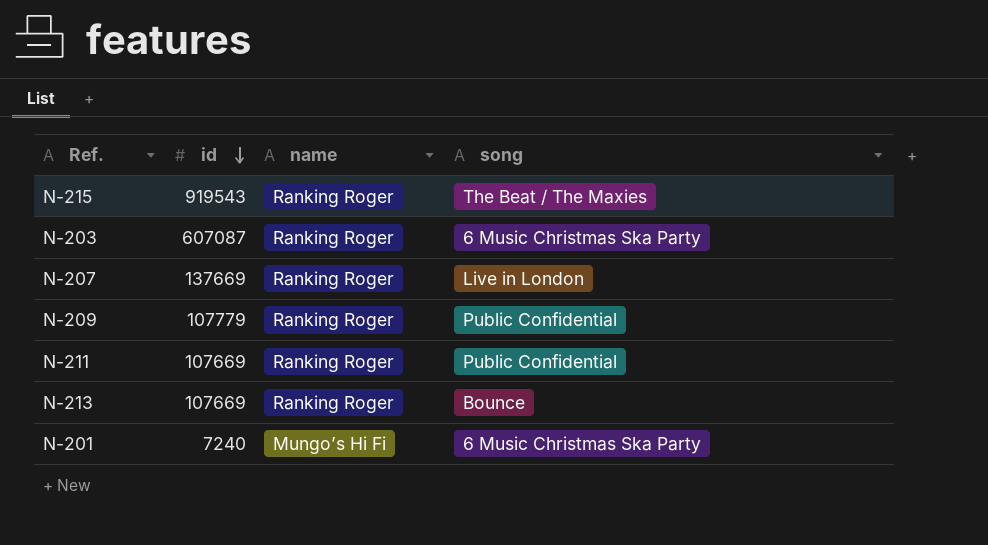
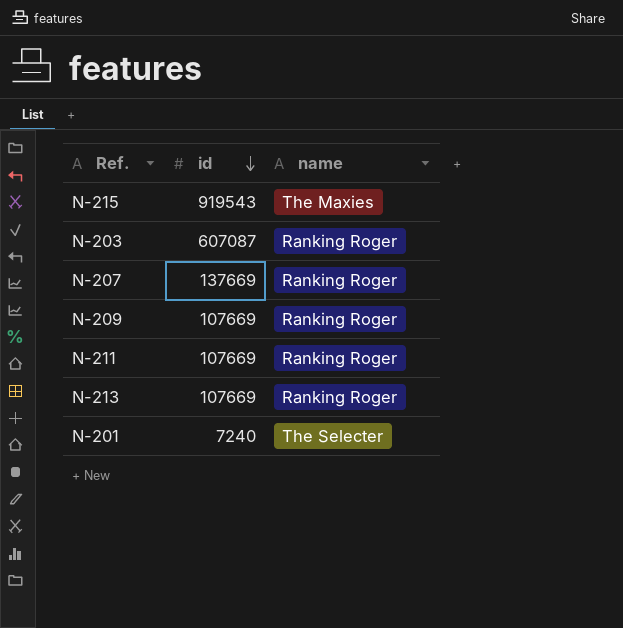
column song | position: 4 -> none
N-215 | name: Ranking Roger -> The Maxies
N-209 | id: 107779 -> 107669
N-201 | name: Mungo’s Hi Fi -> The Selecter

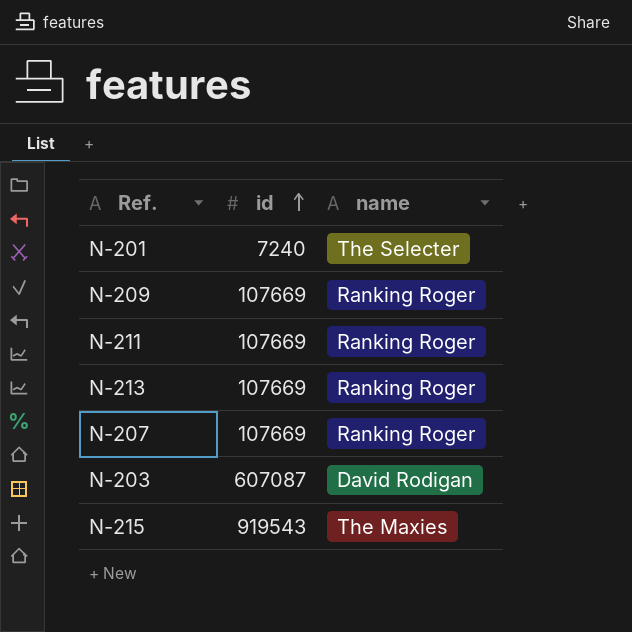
row order: id descending -> id ascending
N-207 | id: 137669 -> 107669
N-203 | name: Ranking Roger -> David Rodigan

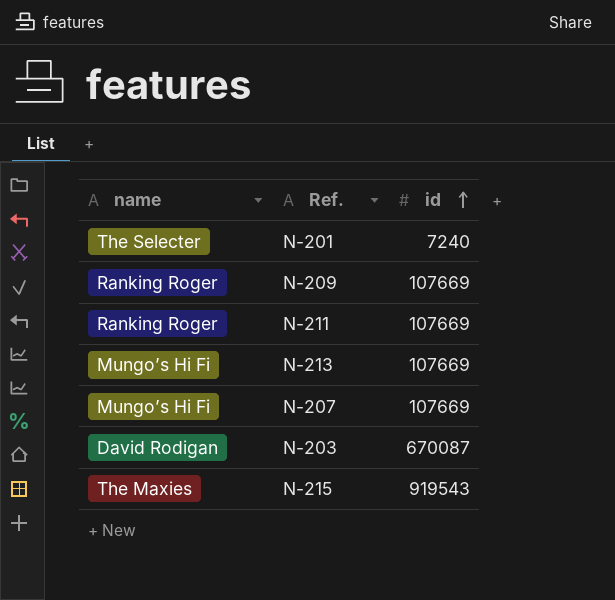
column name | position: 3 -> 1
N-213 | name: Ranking Roger -> Mungo’s Hi Fi
N-207 | name: Ranking Roger -> Mungo’s Hi Fi
N-203 | id: 607087 -> 670087

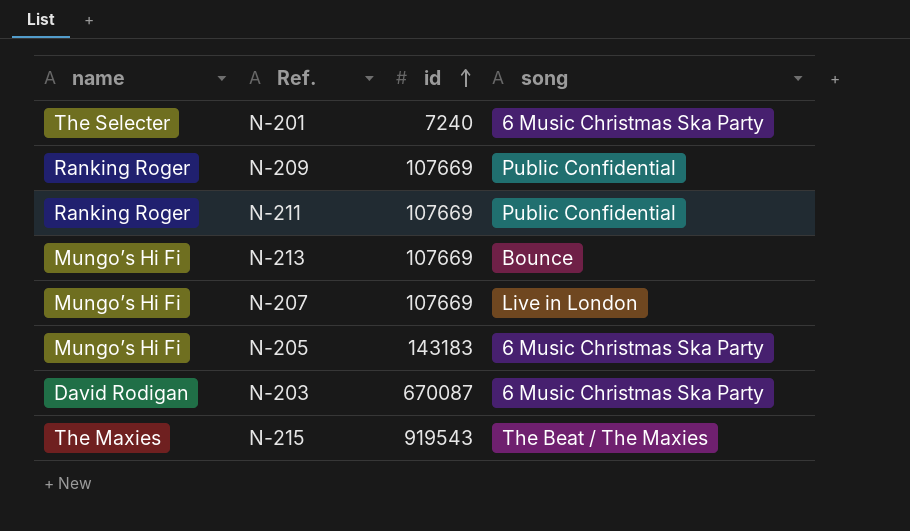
column song | position: none -> 4
row N-205: none -> Mungo’s Hi Fi | 143183 | 6 Music Christmas Ska Party

